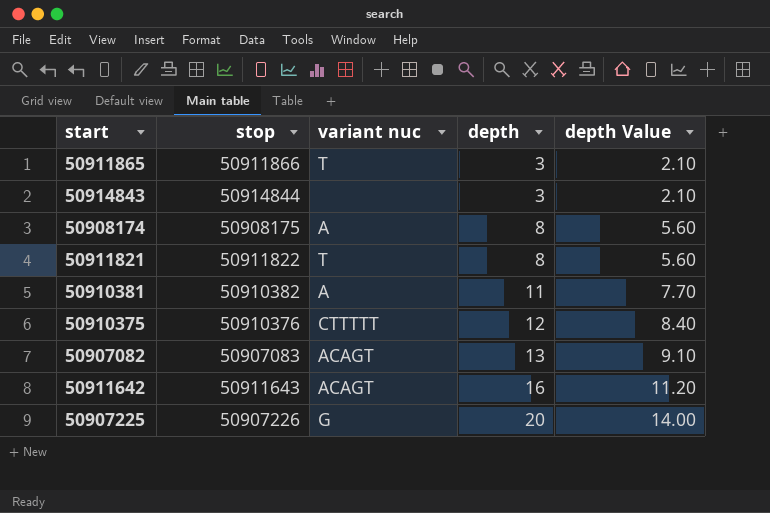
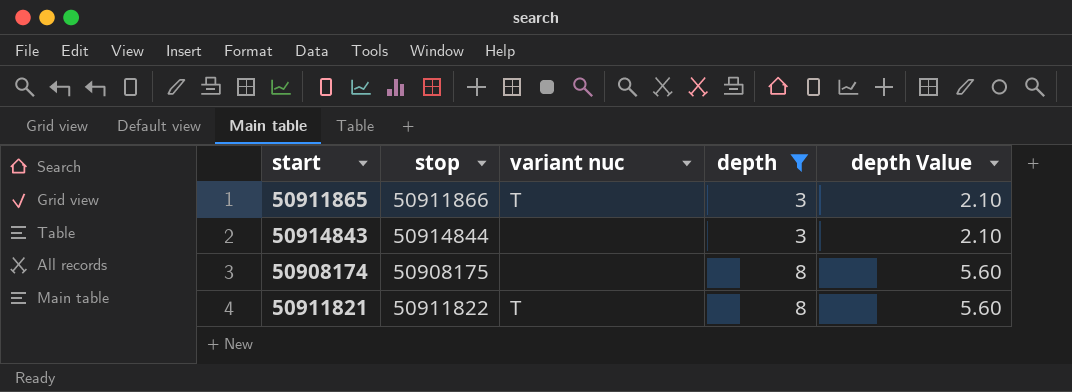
filter: none -> depth <= 8
50908174 | variant nuc: A -> none

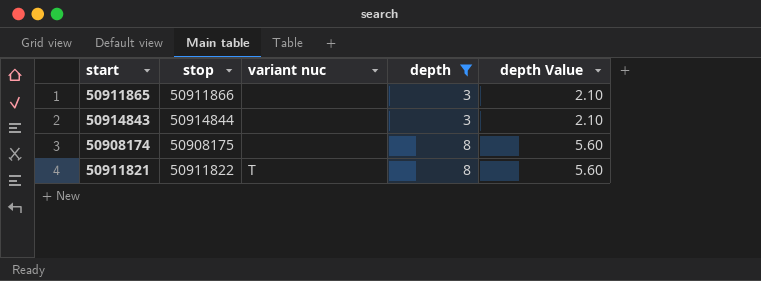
50911865 | variant nuc: T -> none

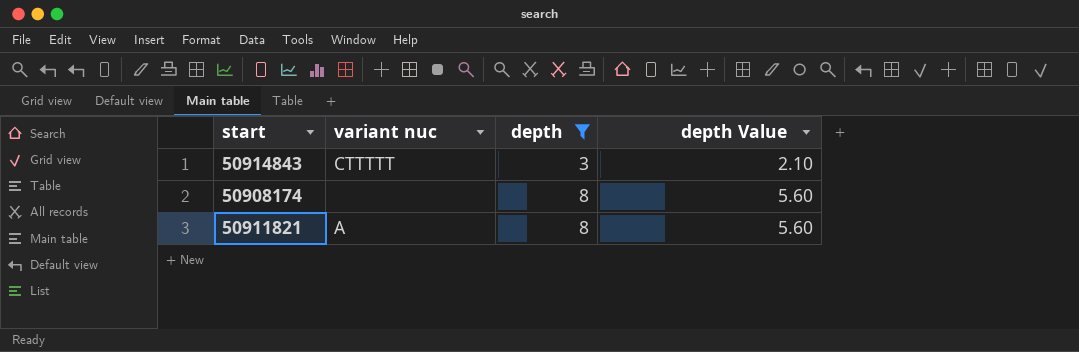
column stop | position: 2 -> none
row 50911865: 50911866 | none | 3 | 2.10 -> none
50914843 | variant nuc: none -> CTTTTT
50911821 | variant nuc: T -> A

